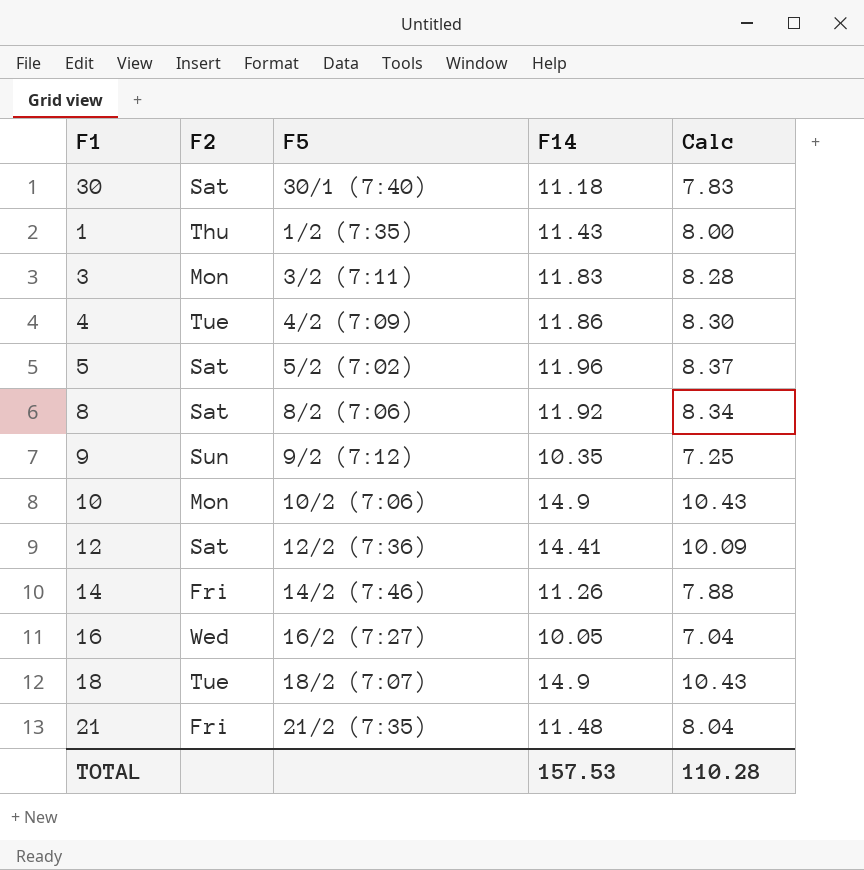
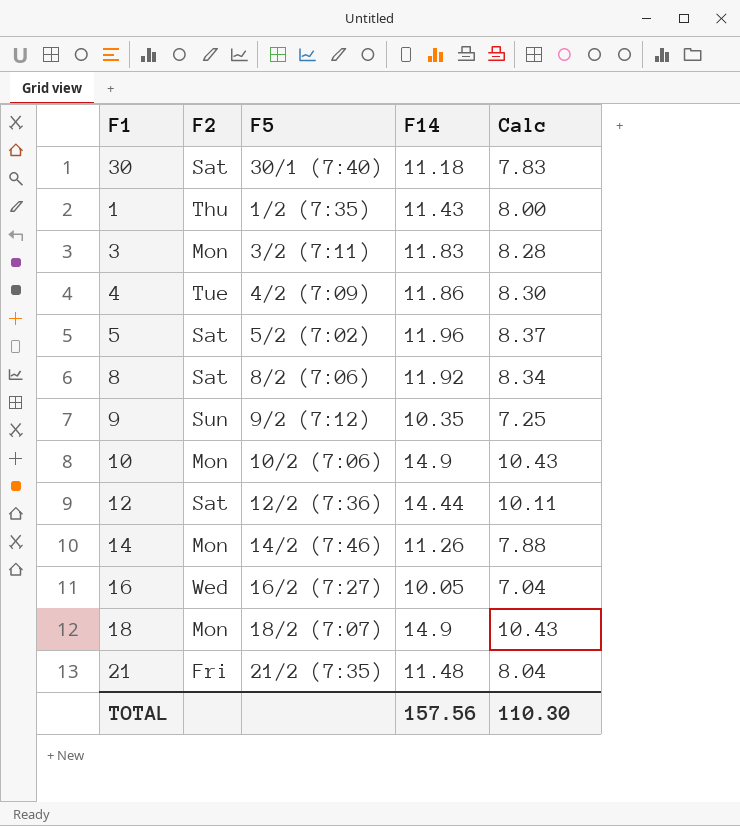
12 | F14: 14.41 -> 14.44
12 | Calc: 10.09 -> 10.11
14 | F2: Fri -> Mon
18 | F2: Tue -> Mon
TOTAL | F14: 157.53 -> 157.56
TOTAL | Calc: 110.28 -> 110.30

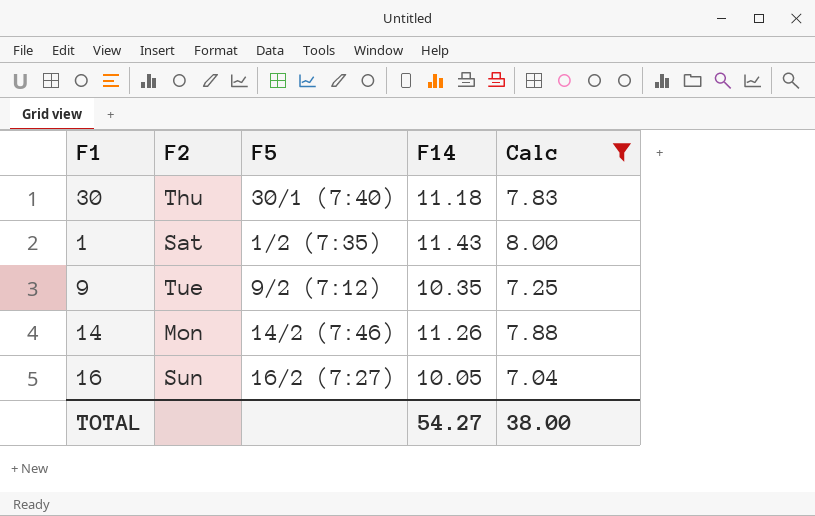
filter: none -> Calc <= 8.00
30 | F2: Sat -> Thu
1 | F2: Thu -> Sat
9 | F2: Sun -> Tue
16 | F2: Wed -> Sun
TOTAL | F14: 157.56 -> 54.27
TOTAL | Calc: 110.30 -> 38.00

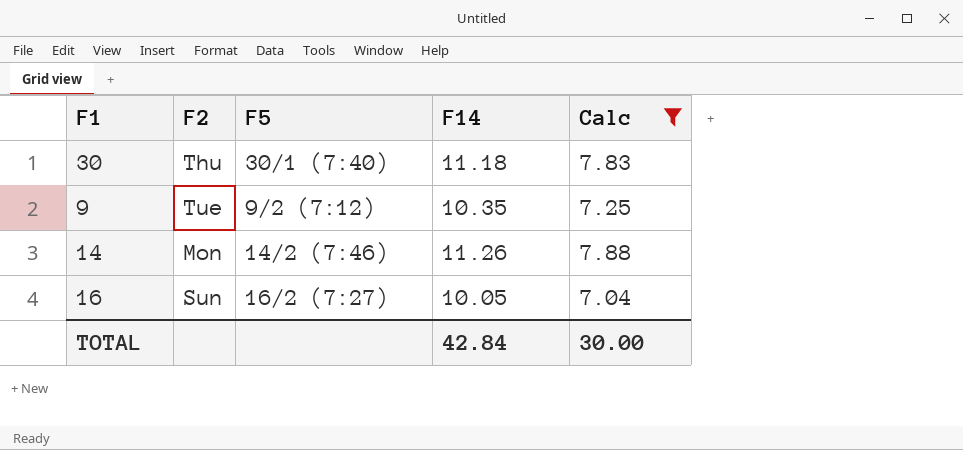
row 1: Sat | 1/2 (7:35) | 11.43 | 8.00 -> none
TOTAL | F14: 54.27 -> 42.84
TOTAL | Calc: 38.00 -> 30.00

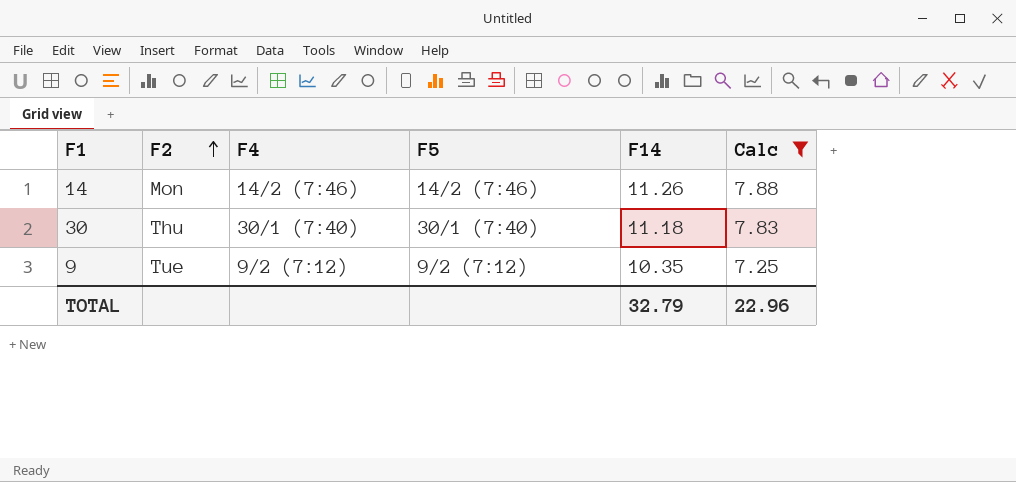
row order: none -> F2 ascending
column F4 | position: none -> 3
row 16: Sun | 16/2 (7:27) | 10.05 | 7.04 -> none
TOTAL | F14: 42.84 -> 32.79
TOTAL | Calc: 30.00 -> 22.96

